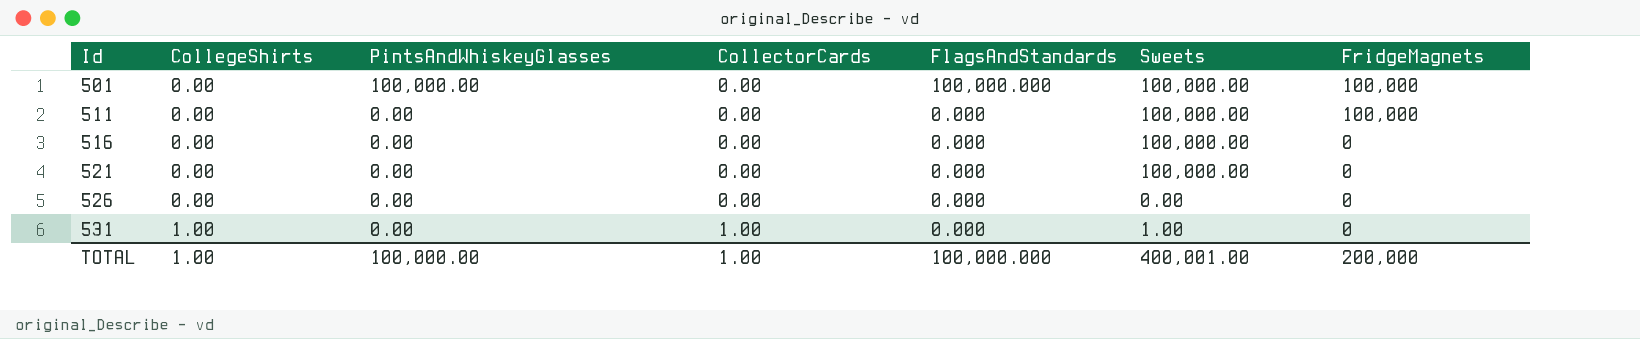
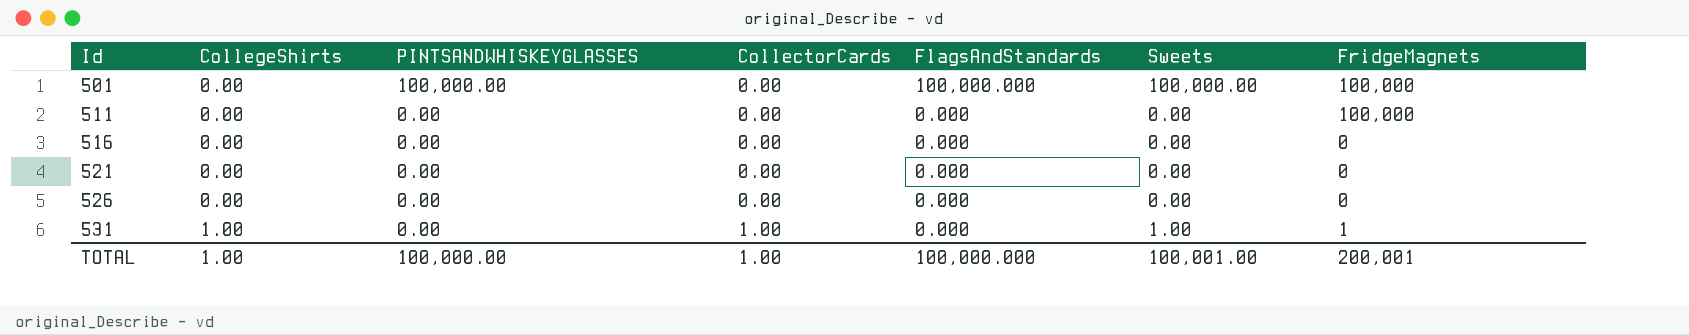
column name: PintsAndWhiskeyGlasses -> PINTSANDWHISKEYGLASSES
511 | Sweets: 100,000.00 -> 0.00
516 | Sweets: 100,000.00 -> 0.00
521 | Sweets: 100,000.00 -> 0.00
531 | FridgeMagnets: 0 -> 1
TOTAL | Sweets: 400,001.00 -> 100,001.00
TOTAL | FridgeMagnets: 200,000 -> 200,001

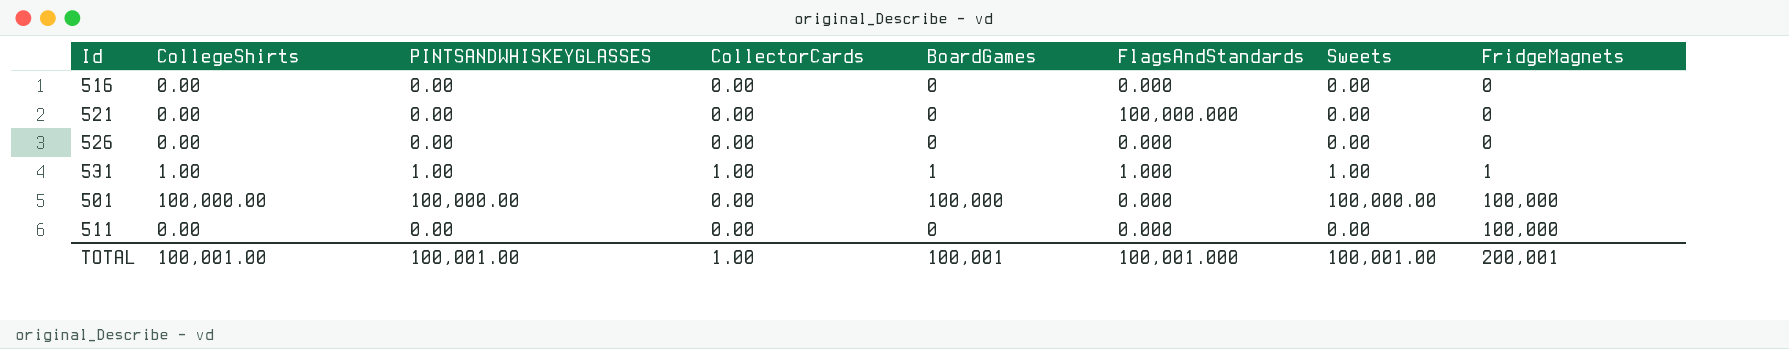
row order: Id ascending -> FridgeMagnets ascending
column BoardGames | position: none -> 5
521 | FlagsAndStandards: 0.000 -> 100,000.000
531 | PINTSANDWHISKEYGLASSES: 0.00 -> 1.00
531 | FlagsAndStandards: 0.000 -> 1.000
501 | CollegeShirts: 0.00 -> 100,000.00
501 | FlagsAndStandards: 100,000.000 -> 0.000
TOTAL | CollegeShirts: 1.00 -> 100,001.00
TOTAL | PINTSANDWHISKEYGLASSES: 100,000.00 -> 100,001.00
TOTAL | FlagsAndStandards: 100,000.000 -> 100,001.000

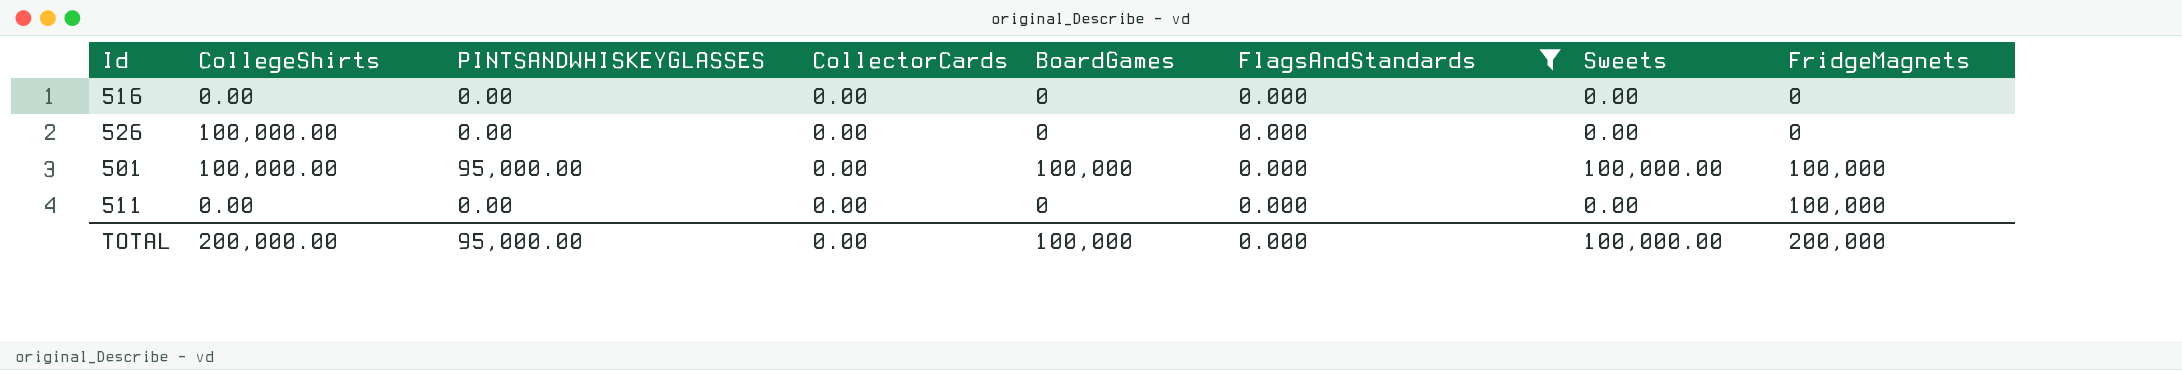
filter: none -> FlagsAndStandards = 0.000
526 | CollegeShirts: 0.00 -> 100,000.00
501 | PINTSANDWHISKEYGLASSES: 100,000.00 -> 95,000.00
TOTAL | CollegeShirts: 100,001.00 -> 200,000.00
TOTAL | PINTSANDWHISKEYGLASSES: 100,001.00 -> 95,000.00
TOTAL | CollectorCards: 1.00 -> 0.00
TOTAL | BoardGames: 100,001 -> 100,000
TOTAL | FlagsAndStandards: 100,001.000 -> 0.000
TOTAL | Sweets: 100,001.00 -> 100,000.00
TOTAL | FridgeMagnets: 200,001 -> 200,000

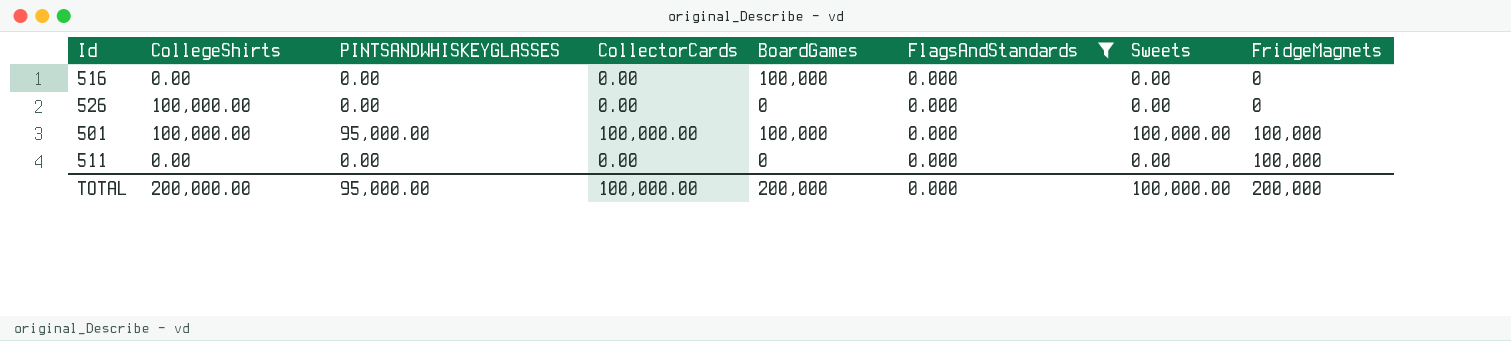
516 | BoardGames: 0 -> 100,000
501 | CollectorCards: 0.00 -> 100,000.00
TOTAL | CollectorCards: 0.00 -> 100,000.00
TOTAL | BoardGames: 100,000 -> 200,000

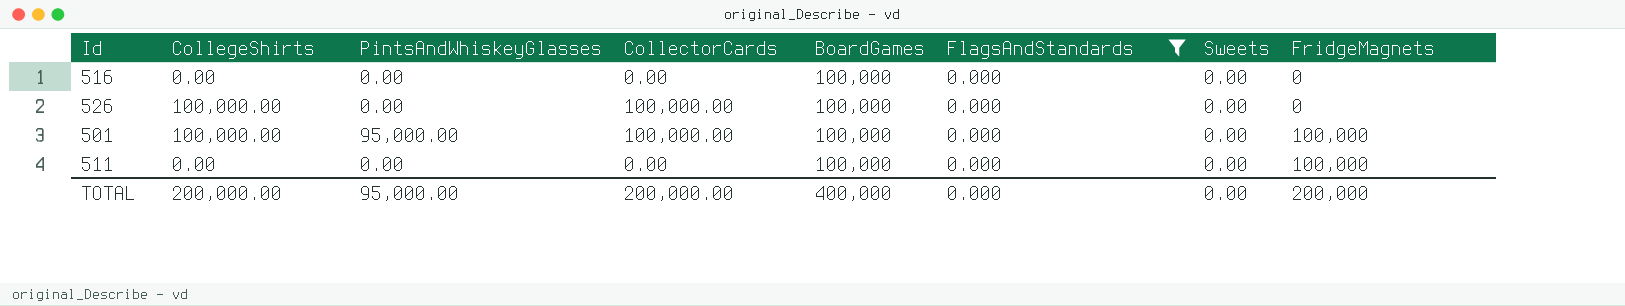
column name: PINTSANDWHISKEYGLASSES -> PintsAndWhiskeyGlasses
526 | CollectorCards: 0.00 -> 100,000.00
526 | BoardGames: 0 -> 100,000
501 | Sweets: 100,000.00 -> 0.00
511 | BoardGames: 0 -> 100,000
TOTAL | CollectorCards: 100,000.00 -> 200,000.00
TOTAL | BoardGames: 200,000 -> 400,000
TOTAL | Sweets: 100,000.00 -> 0.00

